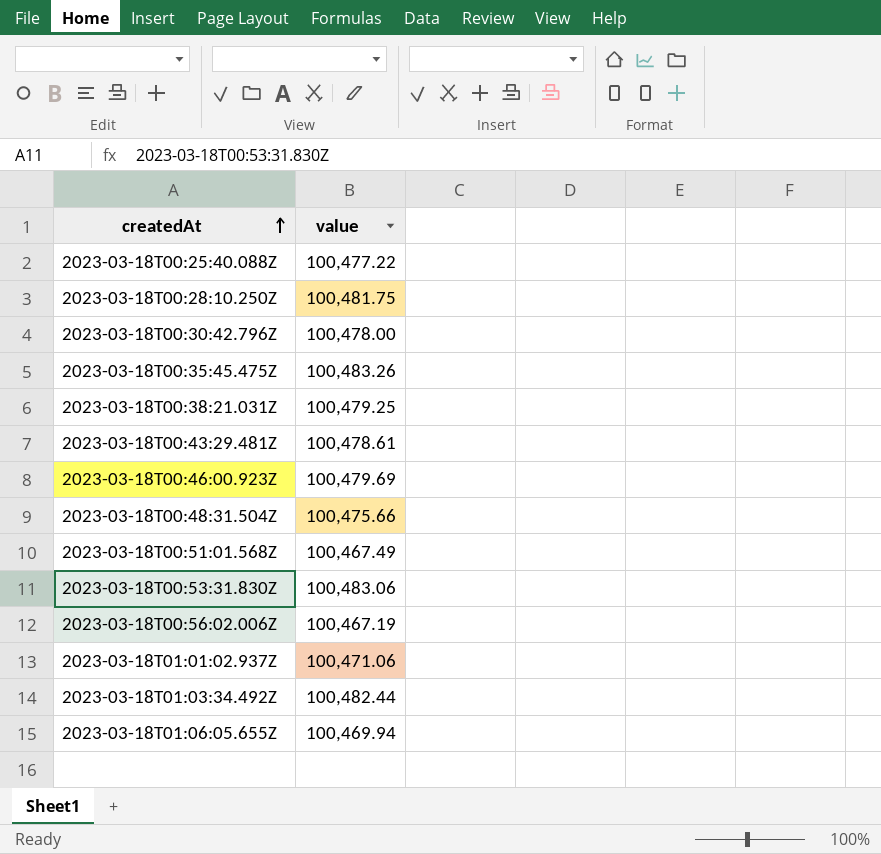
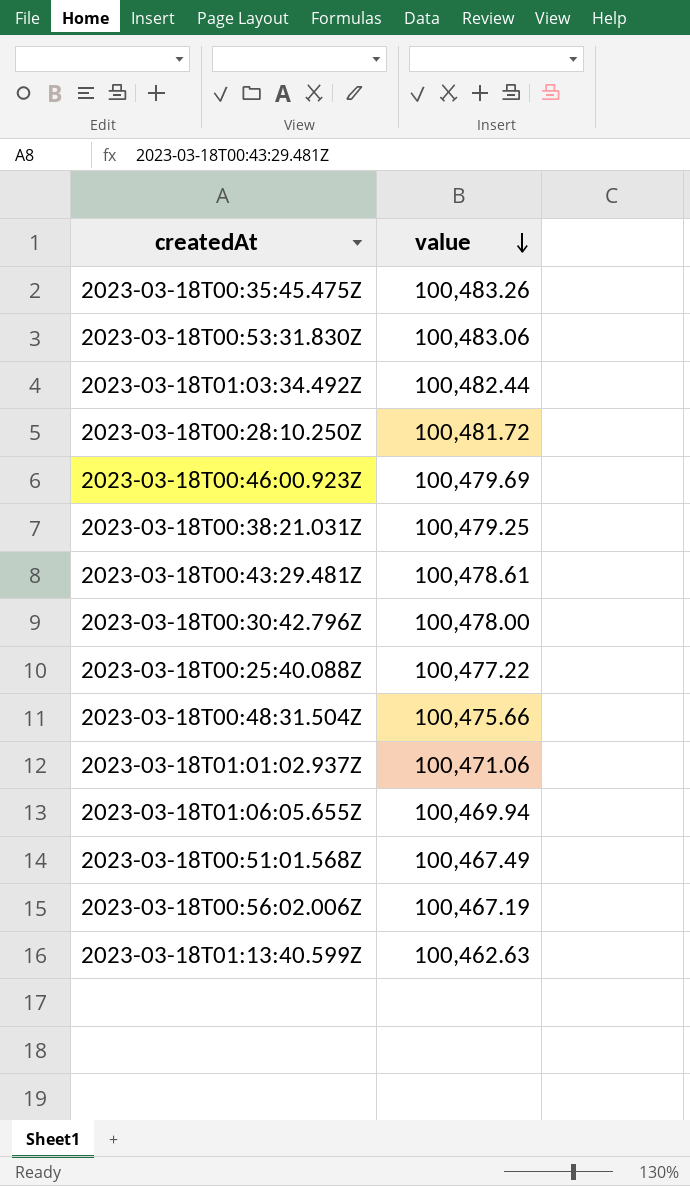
row order: createdAt ascending -> value descending
2023-03-18T00:28:10.250Z | value: 100,481.75 -> 100,481.72
row 2023-03-18T01:13:40.599Z: none -> 100,462.63

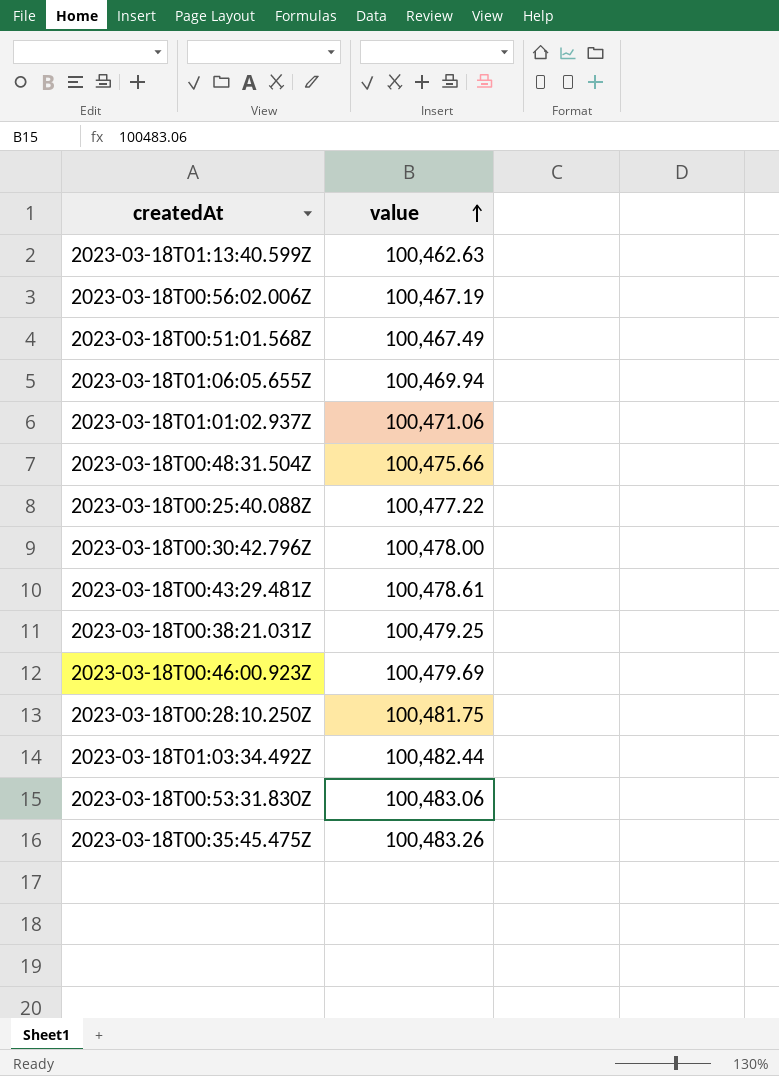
row order: value descending -> value ascending
2023-03-18T00:28:10.250Z | value: 100,481.72 -> 100,481.75

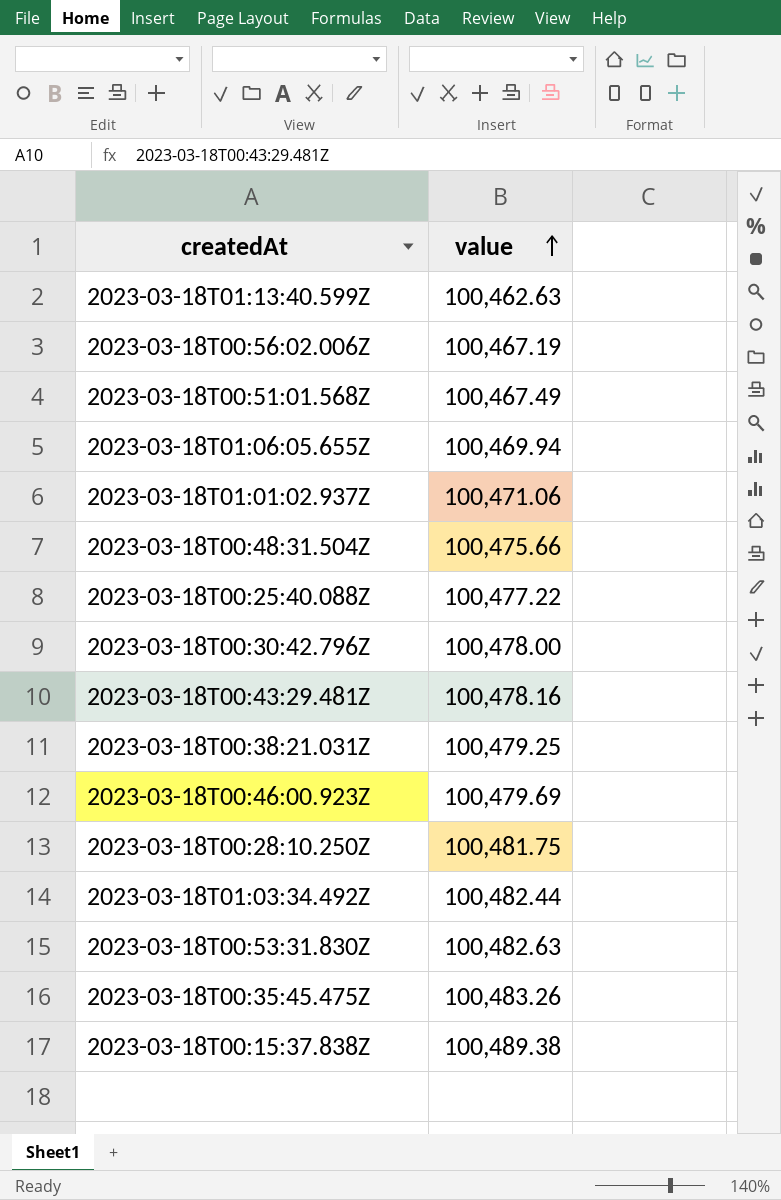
2023-03-18T00:43:29.481Z | value: 100,478.61 -> 100,478.16
2023-03-18T00:53:31.830Z | value: 100,483.06 -> 100,482.63
row 2023-03-18T00:15:37.838Z: none -> 100,489.38

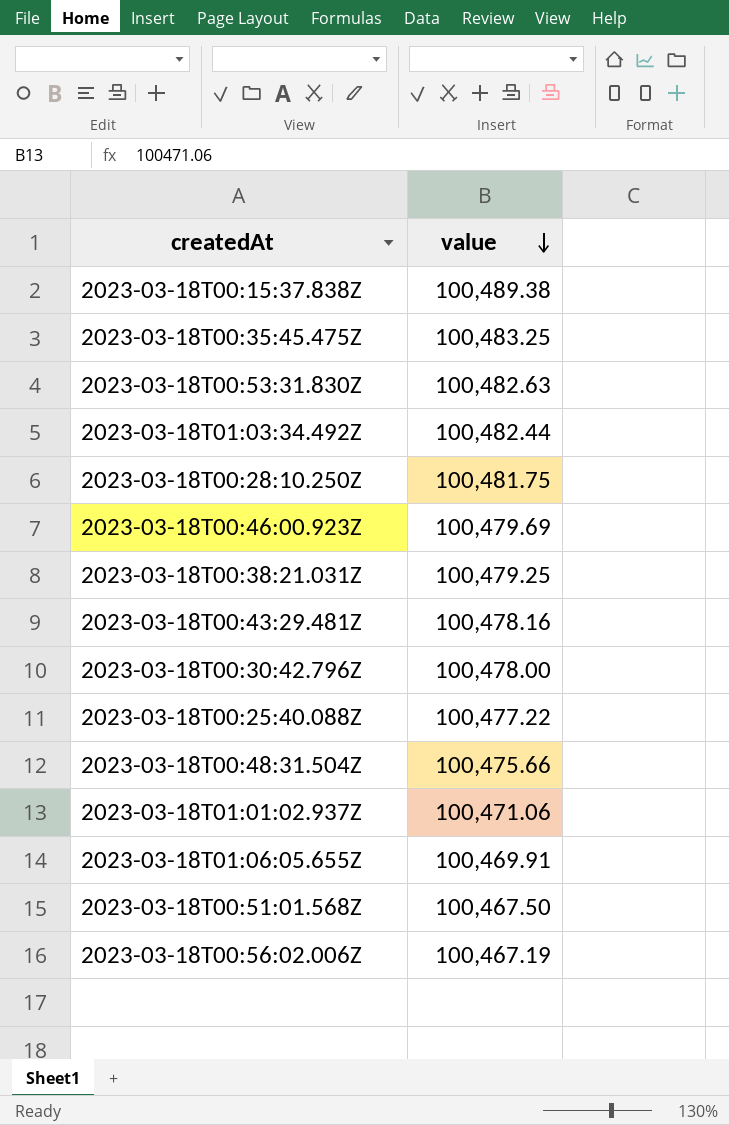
row order: value ascending -> value descending
row 2023-03-18T01:13:40.599Z: 100,462.63 -> none
2023-03-18T00:35:45.475Z | value: 100,483.26 -> 100,483.25
2023-03-18T01:06:05.655Z | value: 100,469.94 -> 100,469.91
2023-03-18T00:51:01.568Z | value: 100,467.49 -> 100,467.50

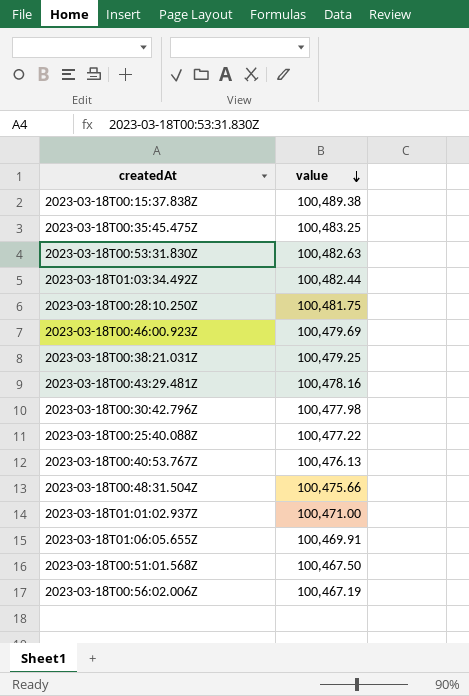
2023-03-18T00:30:42.796Z | value: 100,478.00 -> 100,477.98
row 2023-03-18T00:40:53.767Z: none -> 100,476.13
2023-03-18T01:01:02.937Z | value: 100,471.06 -> 100,471.00

